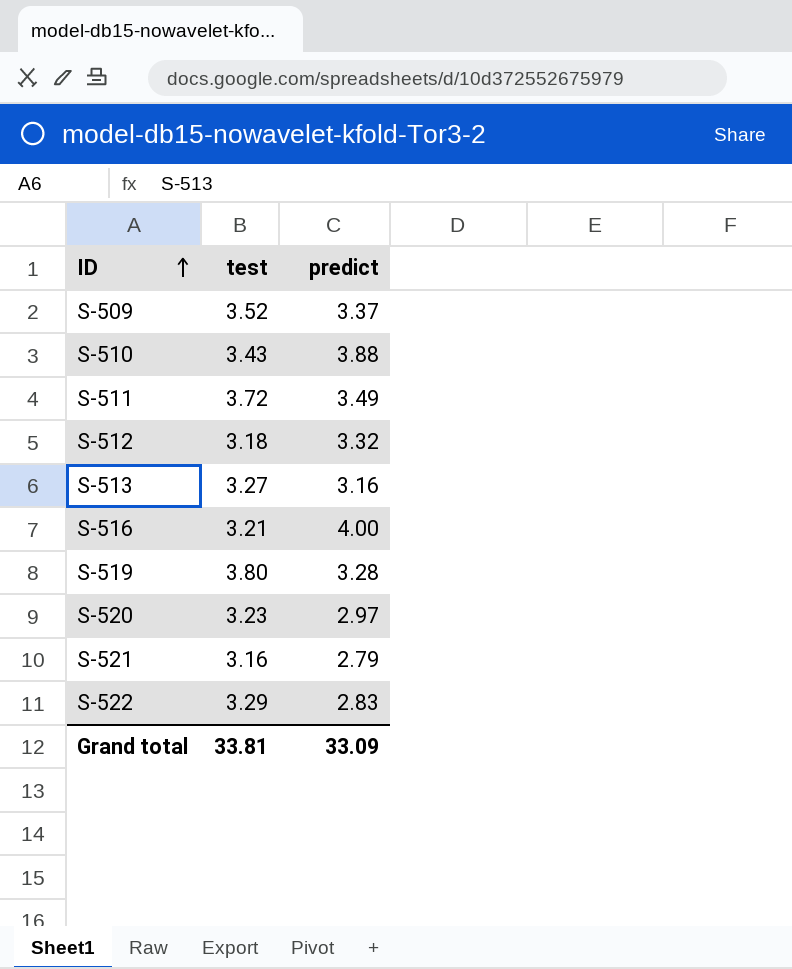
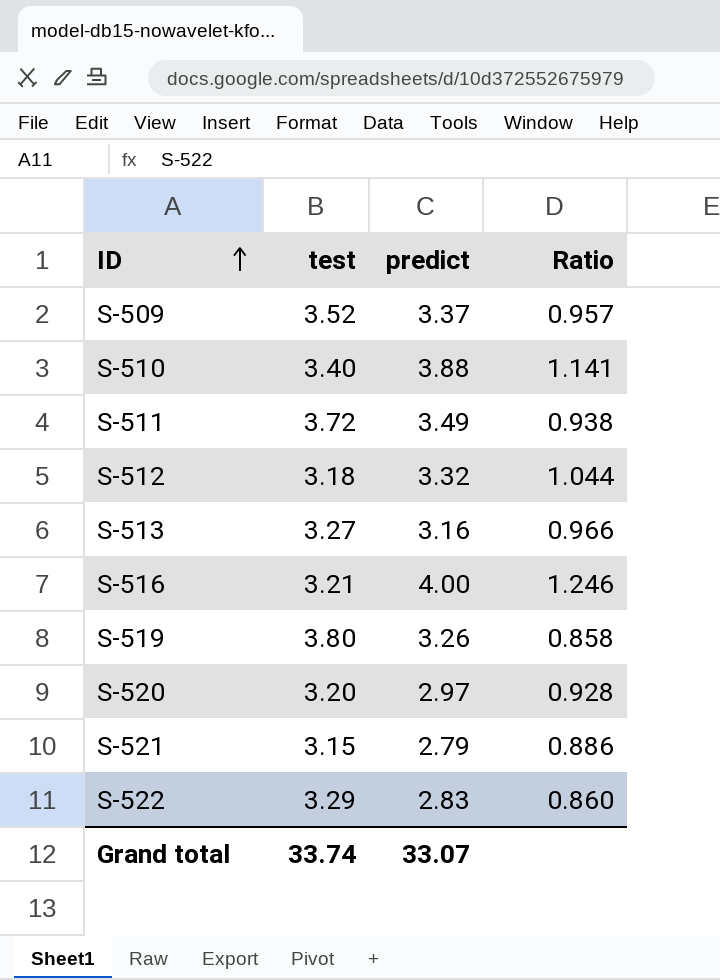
column Ratio | formula: none -> [predict] / [test]
S-510 | test: 3.43 -> 3.40
S-519 | predict: 3.28 -> 3.26
S-520 | test: 3.23 -> 3.20
S-521 | test: 3.16 -> 3.15
Grand total | test: 33.81 -> 33.74
Grand total | predict: 33.09 -> 33.07

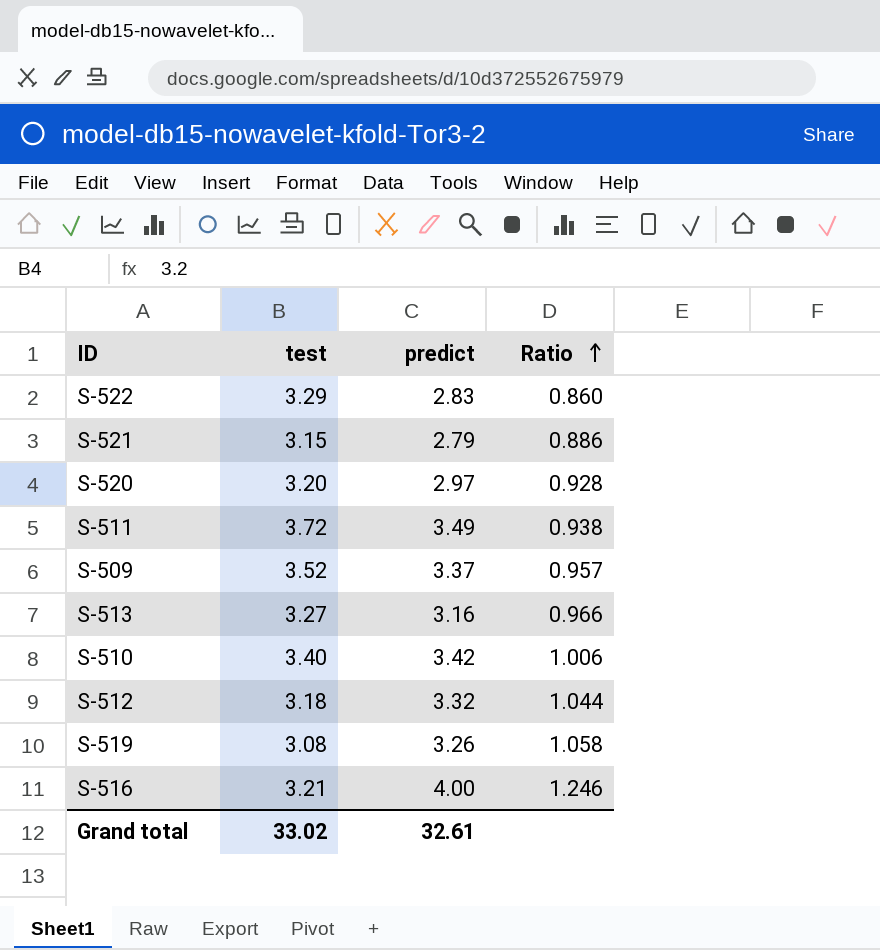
row order: ID ascending -> Ratio ascending
S-510 | predict: 3.88 -> 3.42
S-510 | Ratio: 1.141 -> 1.006
S-519 | test: 3.80 -> 3.08
S-519 | Ratio: 0.858 -> 1.058
Grand total | test: 33.74 -> 33.02
Grand total | predict: 33.07 -> 32.61

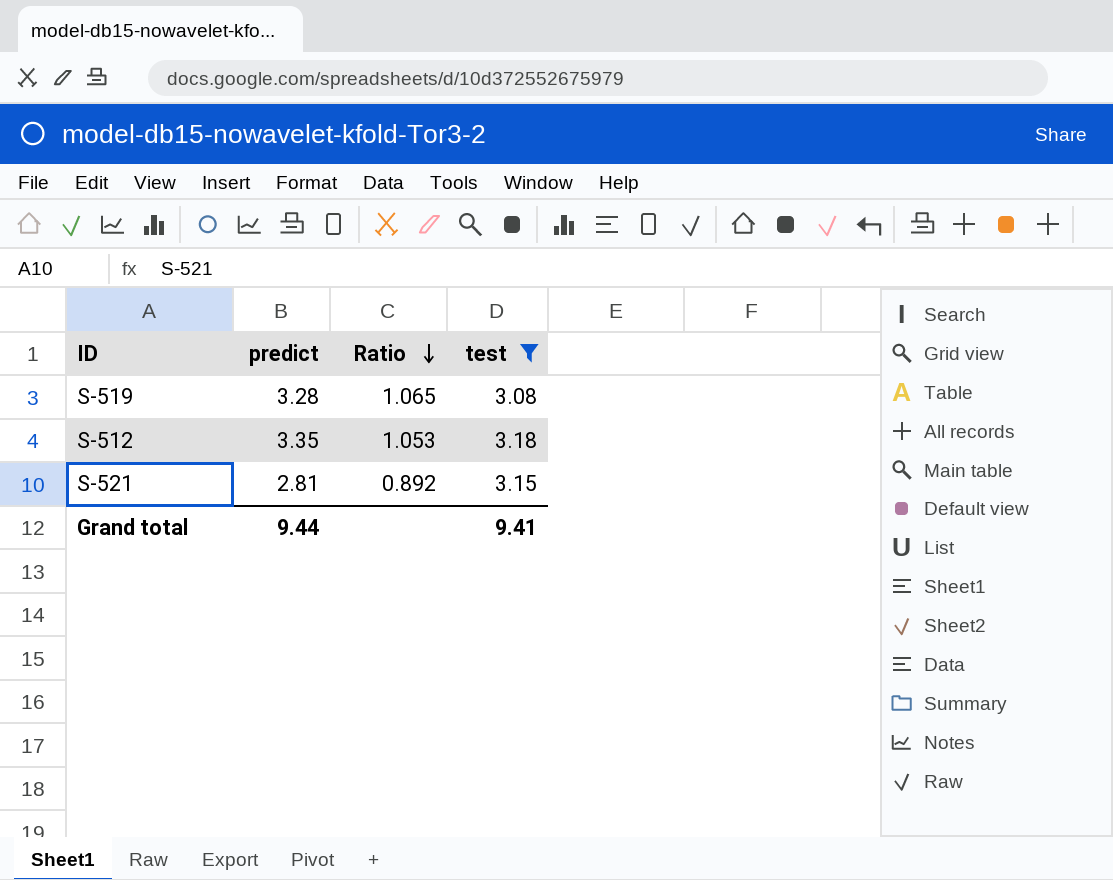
filter: none -> test <= 3.18
row order: Ratio ascending -> Ratio descending
column test | position: 2 -> 4
S-519 | predict: 3.26 -> 3.28
S-519 | Ratio: 1.058 -> 1.065
S-512 | predict: 3.32 -> 3.35
S-512 | Ratio: 1.044 -> 1.053
S-521 | predict: 2.79 -> 2.81
S-521 | Ratio: 0.886 -> 0.892
Grand total | predict: 32.61 -> 9.44
Grand total | test: 33.02 -> 9.41

